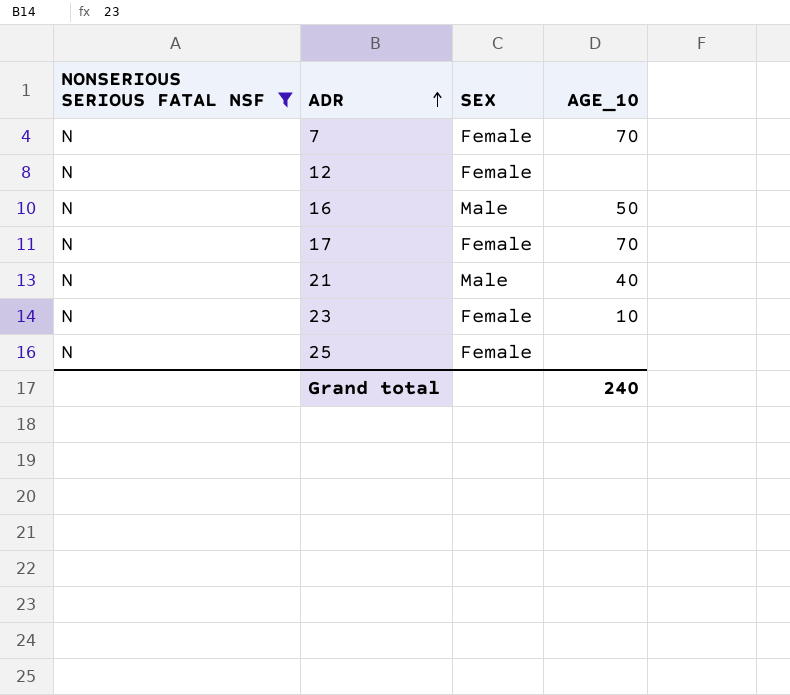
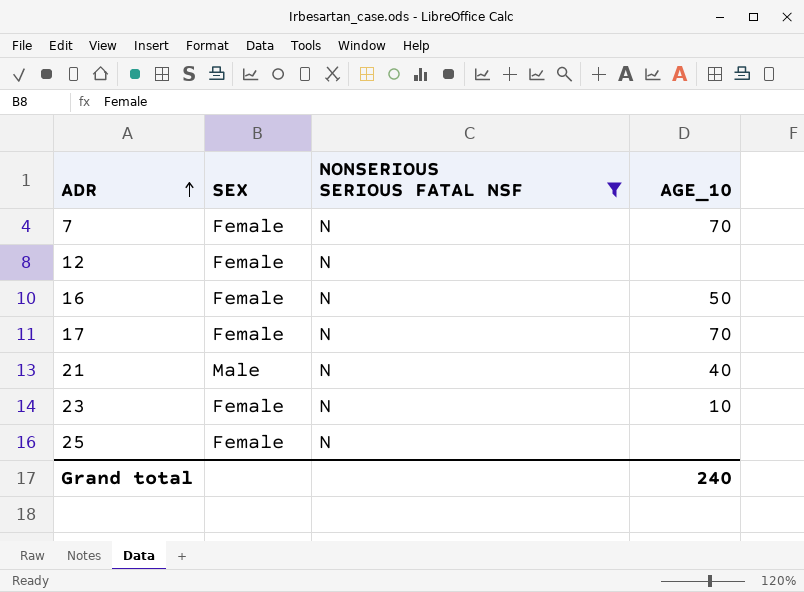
column NONSERIOUS SERIOUS FATAL NSF | position: 1 -> 3
16 | SEX: Male -> Female

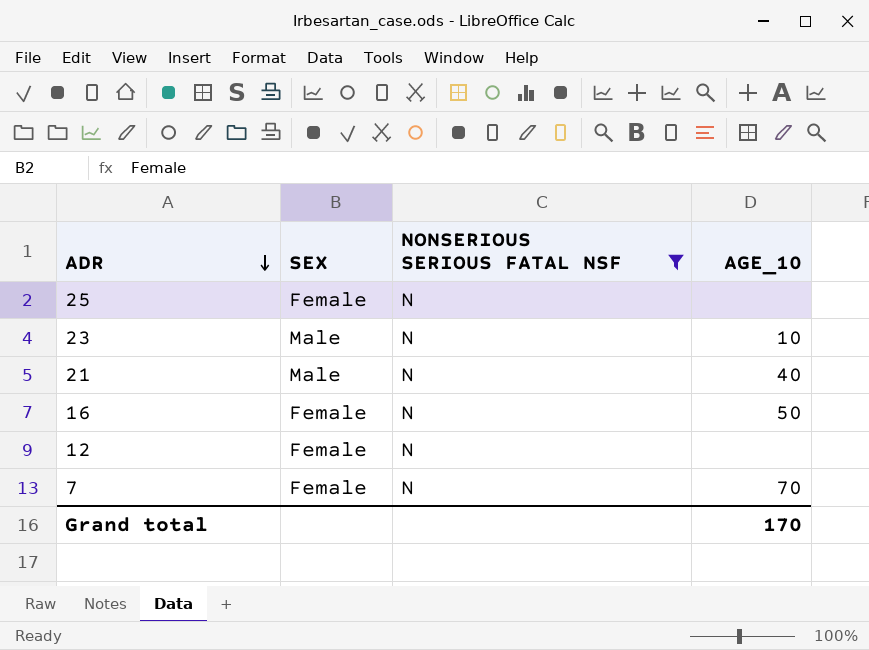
row order: ADR ascending -> ADR descending
row 17: Female | N | 70 -> none
23 | SEX: Female -> Male
Grand total | AGE_10: 240 -> 170

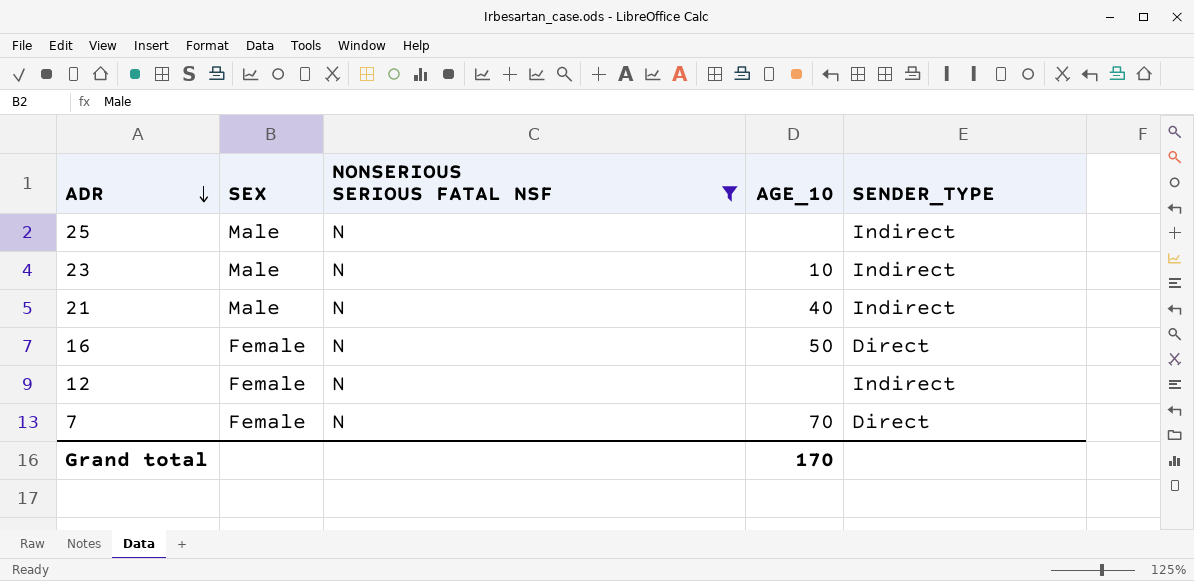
column SENDER_TYPE | position: none -> 5
25 | SEX: Female -> Male

